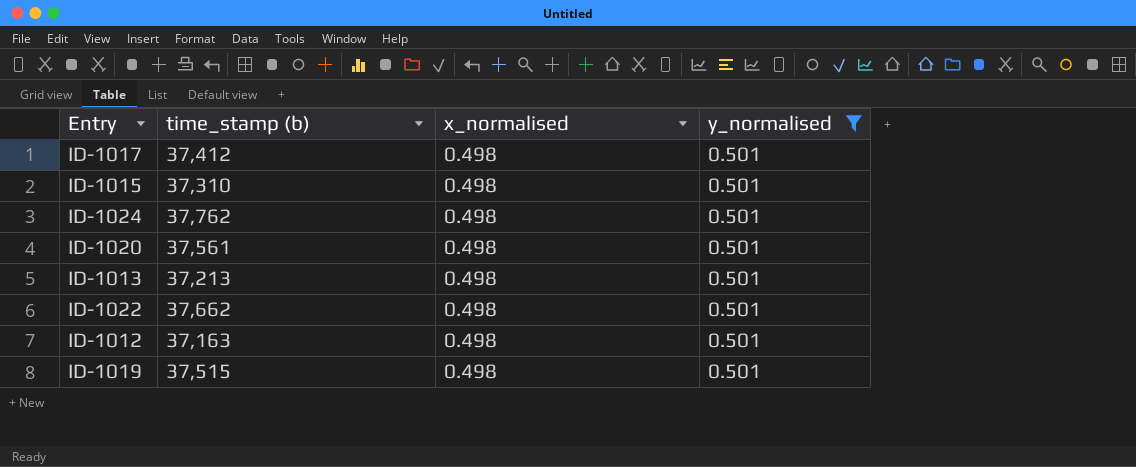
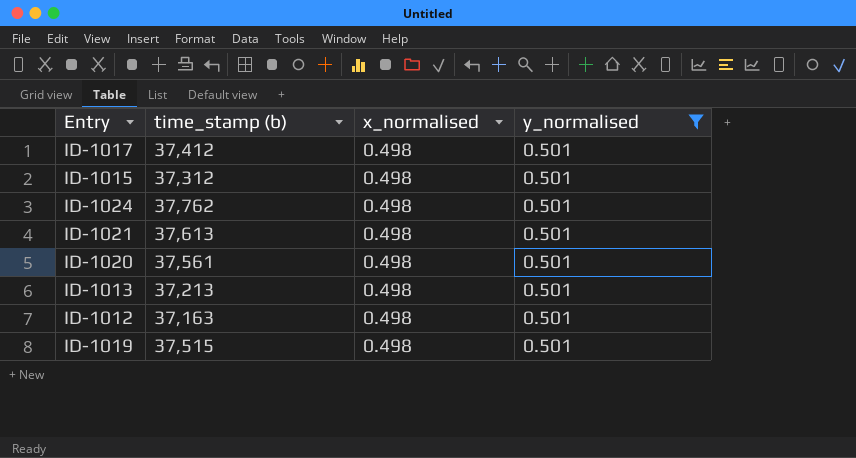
row ID-1022: 37,662 | 0.498 | 0.501 -> none
ID-1015 | time_stamp (b): 37,310 -> 37,312
row ID-1021: none -> 37,613 | 0.498 | 0.501

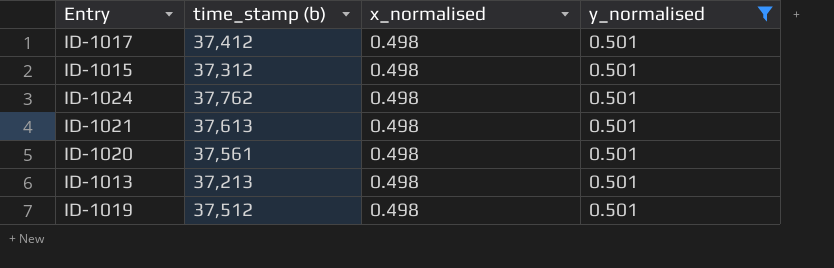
row ID-1012: 37,163 | 0.498 | 0.501 -> none
ID-1019 | time_stamp (b): 37,515 -> 37,512

